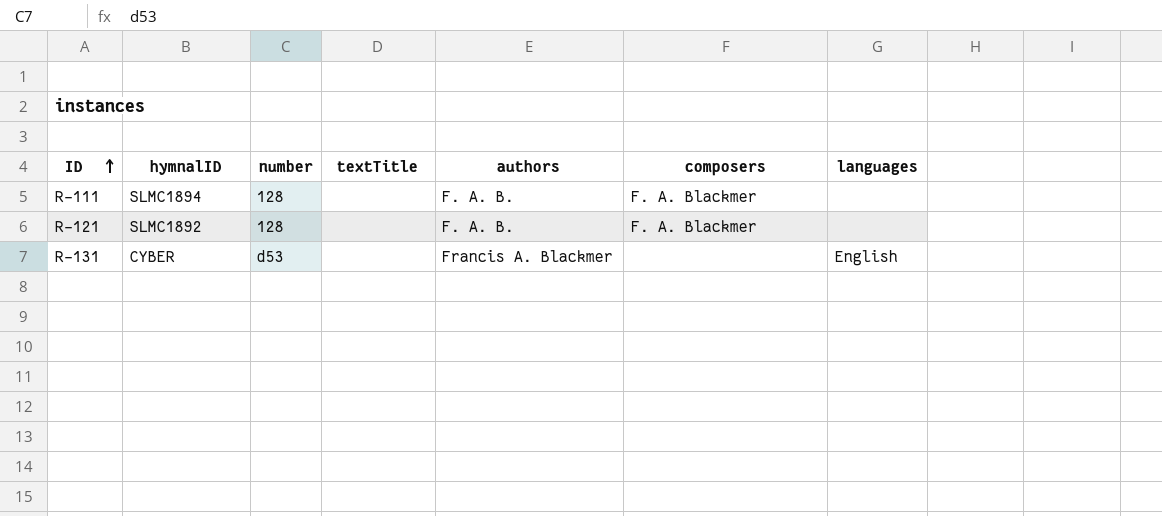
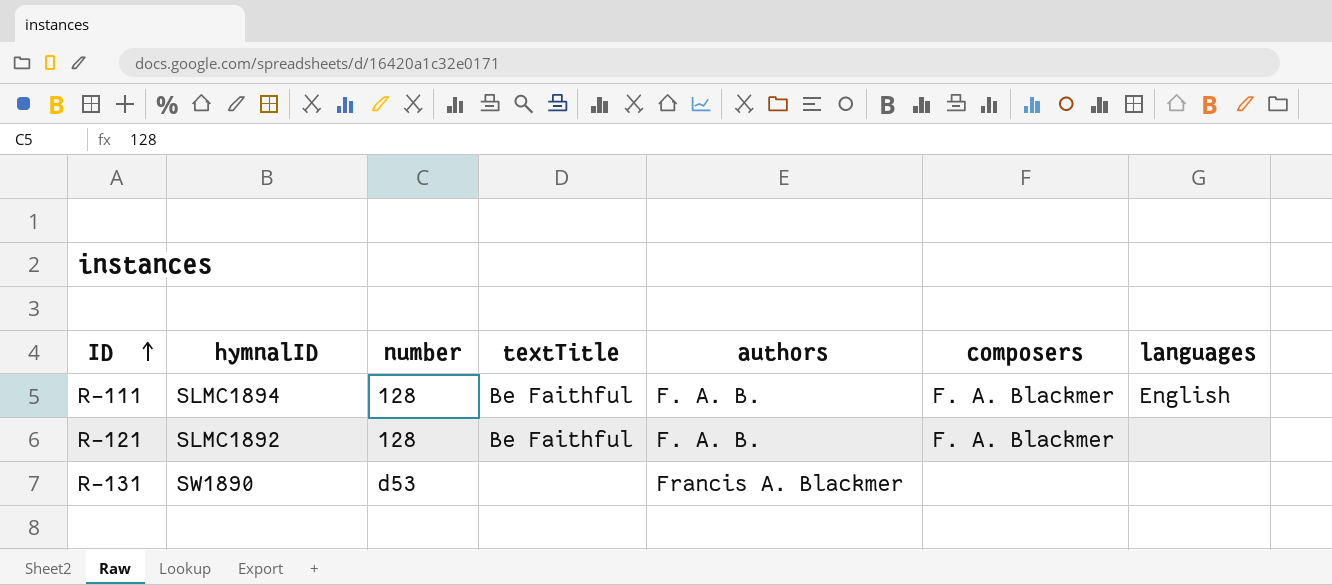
R-111 | textTitle: none -> Be Faithful
R-111 | languages: none -> English
R-121 | textTitle: none -> Be Faithful
R-131 | hymnalID: CYBER -> SW1890
R-131 | languages: English -> none

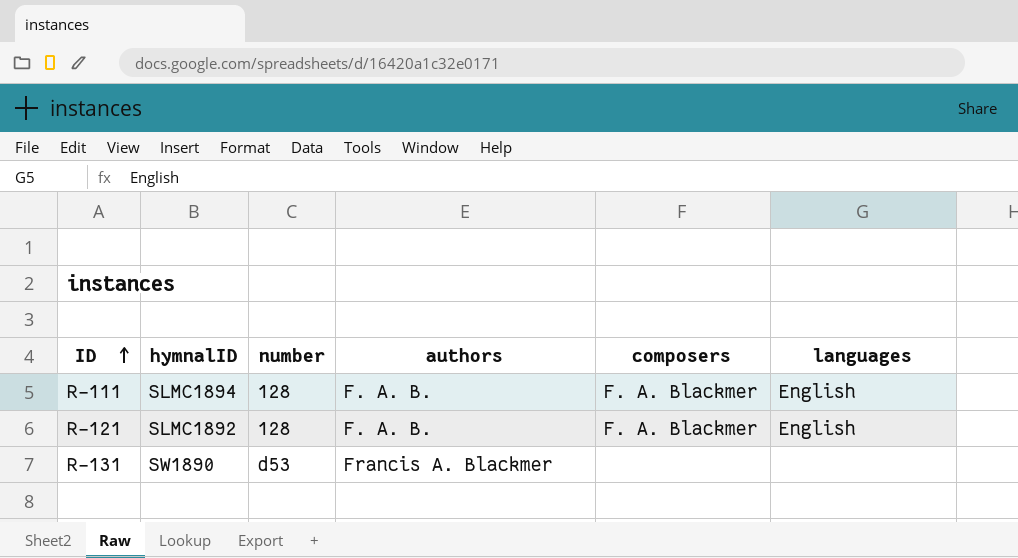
column textTitle | position: 4 -> none
R-121 | languages: none -> English

